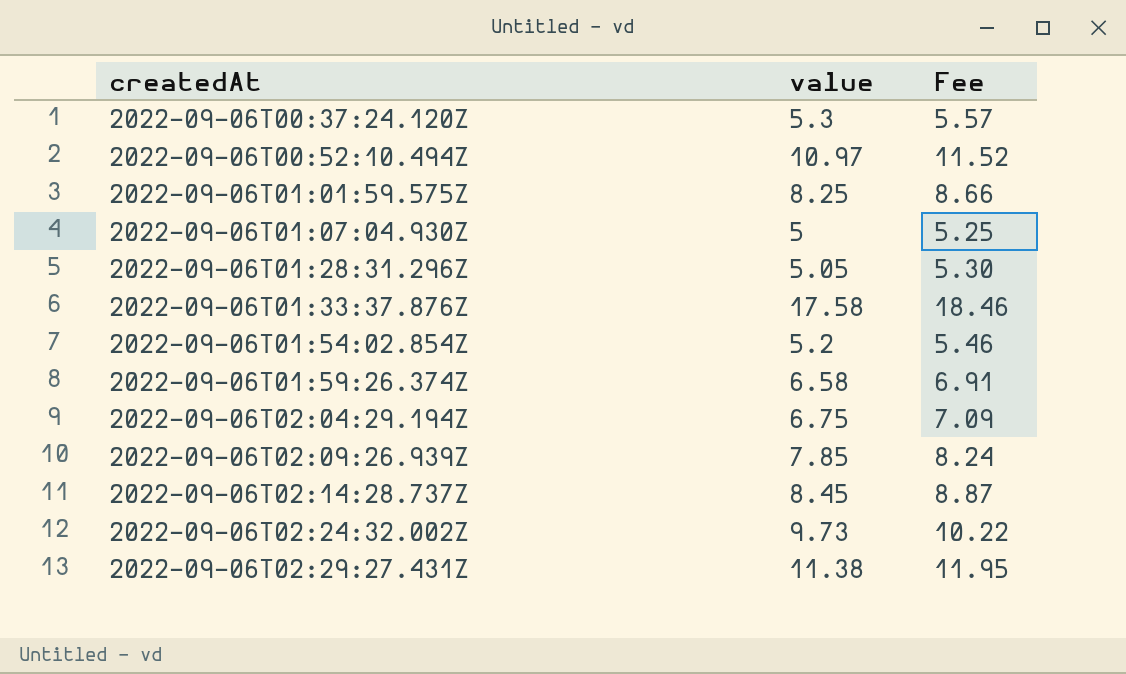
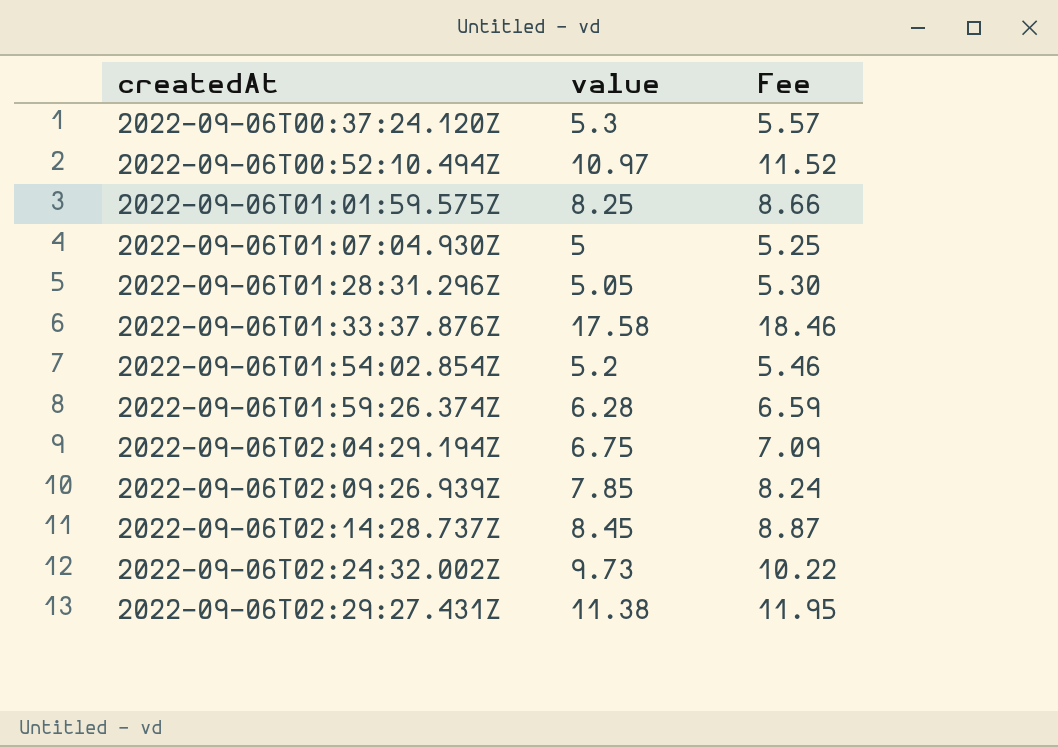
2022-09-06T01:59:26.374Z | value: 6.58 -> 6.28
2022-09-06T01:59:26.374Z | Fee: 6.91 -> 6.59

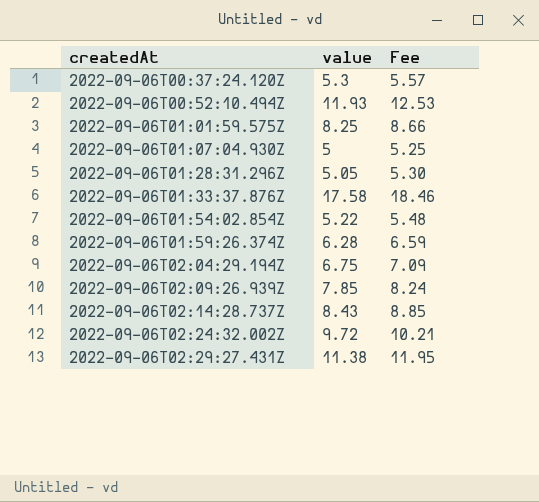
2022-09-06T00:52:10.494Z | value: 10.97 -> 11.93
2022-09-06T00:52:10.494Z | Fee: 11.52 -> 12.53
2022-09-06T01:54:02.854Z | value: 5.2 -> 5.22
2022-09-06T01:54:02.854Z | Fee: 5.46 -> 5.48
2022-09-06T02:14:28.737Z | value: 8.45 -> 8.43
2022-09-06T02:14:28.737Z | Fee: 8.87 -> 8.85
2022-09-06T02:24:32.002Z | value: 9.73 -> 9.72
2022-09-06T02:24:32.002Z | Fee: 10.22 -> 10.21

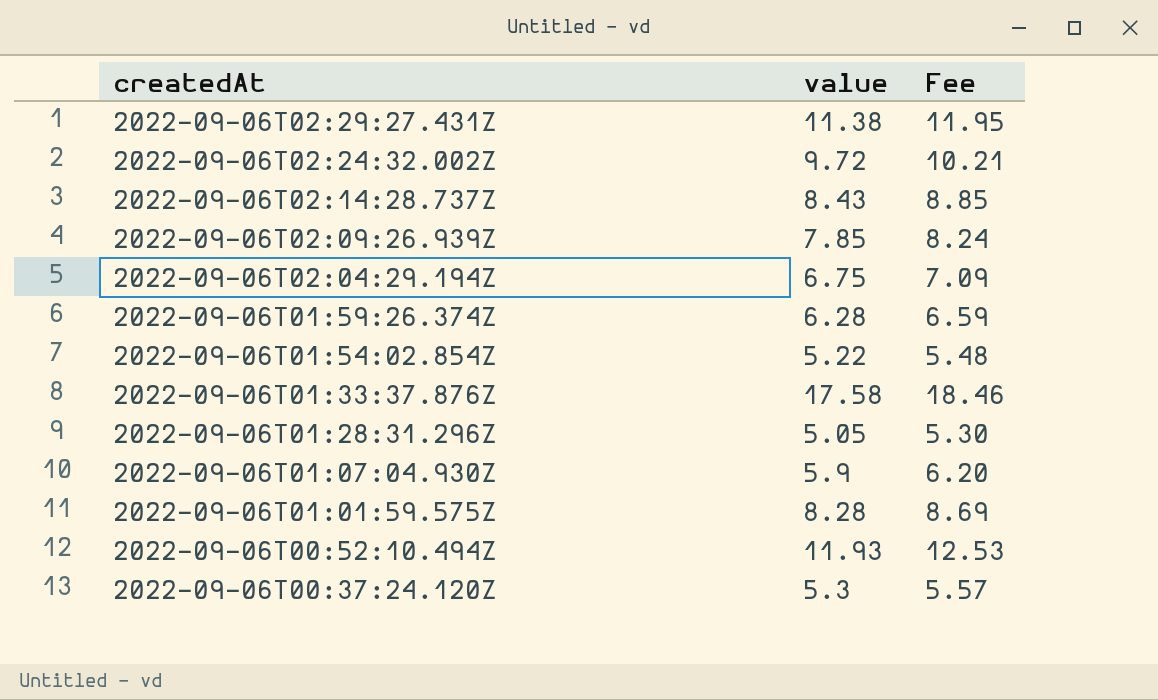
row order: createdAt ascending -> createdAt descending
2022-09-06T01:07:04.930Z | value: 5 -> 5.9
2022-09-06T01:07:04.930Z | Fee: 5.25 -> 6.20
2022-09-06T01:01:59.575Z | value: 8.25 -> 8.28
2022-09-06T01:01:59.575Z | Fee: 8.66 -> 8.69

